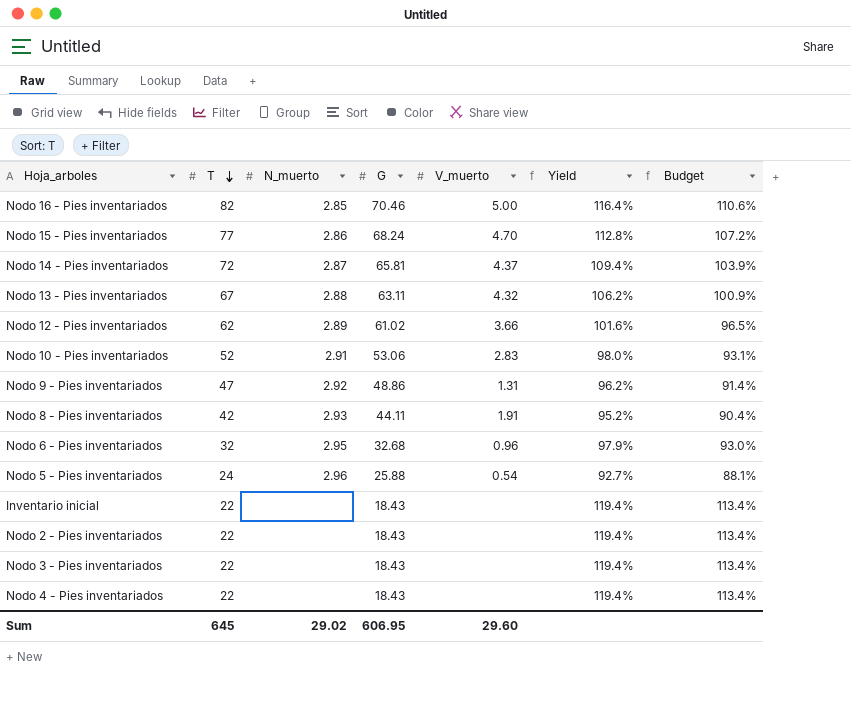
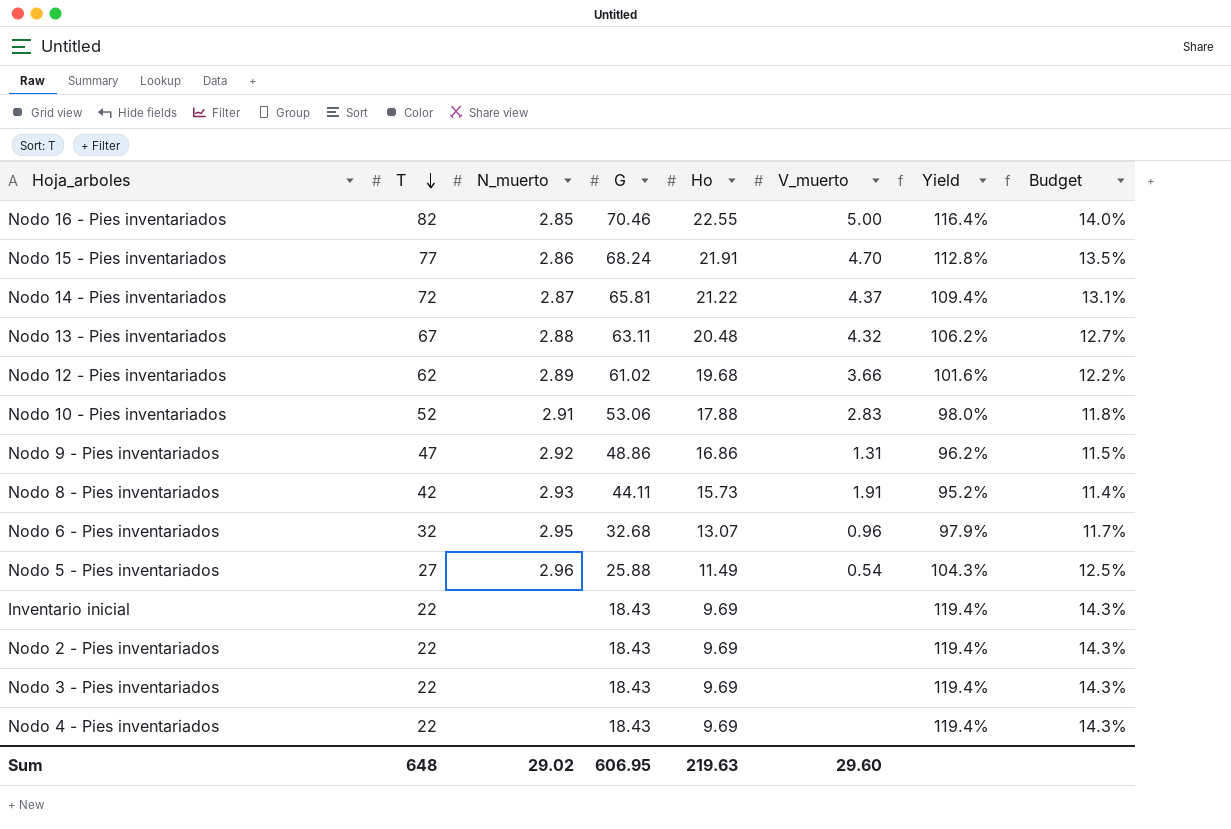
column Ho | position: none -> 5
column Budget | formula: [Yield] * 0.95 -> [Yield] * 0.12
Nodo 5 - Pies inventariados | T: 24 -> 27
Nodo 5 - Pies inventariados | Yield: 92.7% -> 104.3%
Sum | T: 645 -> 648

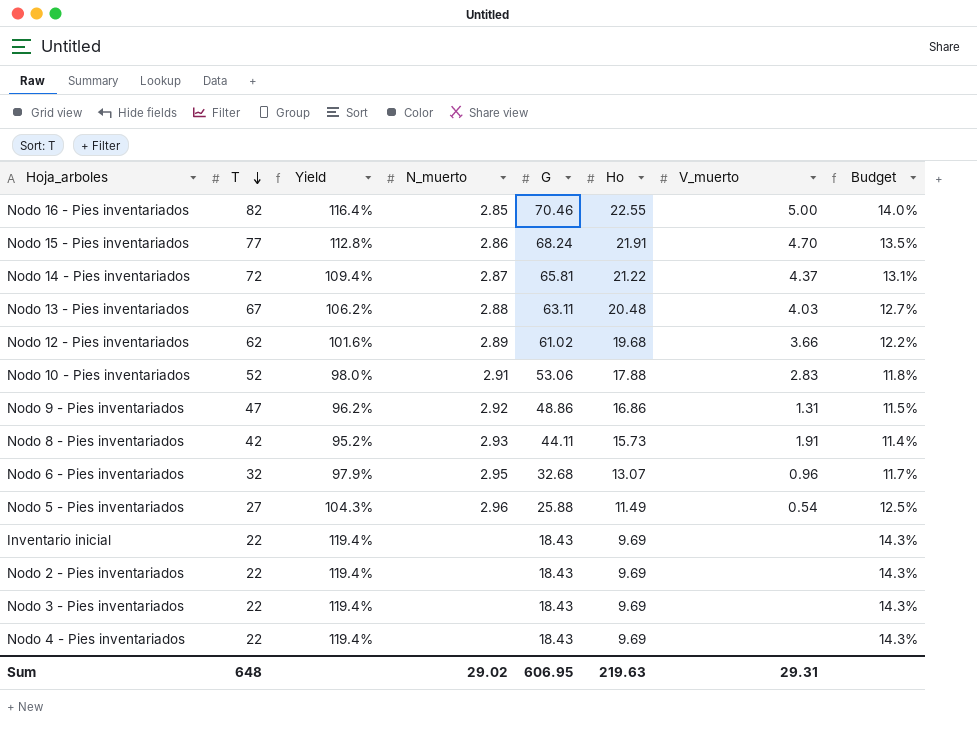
column Yield | position: 7 -> 3
Nodo 13 - Pies inventariados | V_muerto: 4.32 -> 4.03
Sum | V_muerto: 29.60 -> 29.31

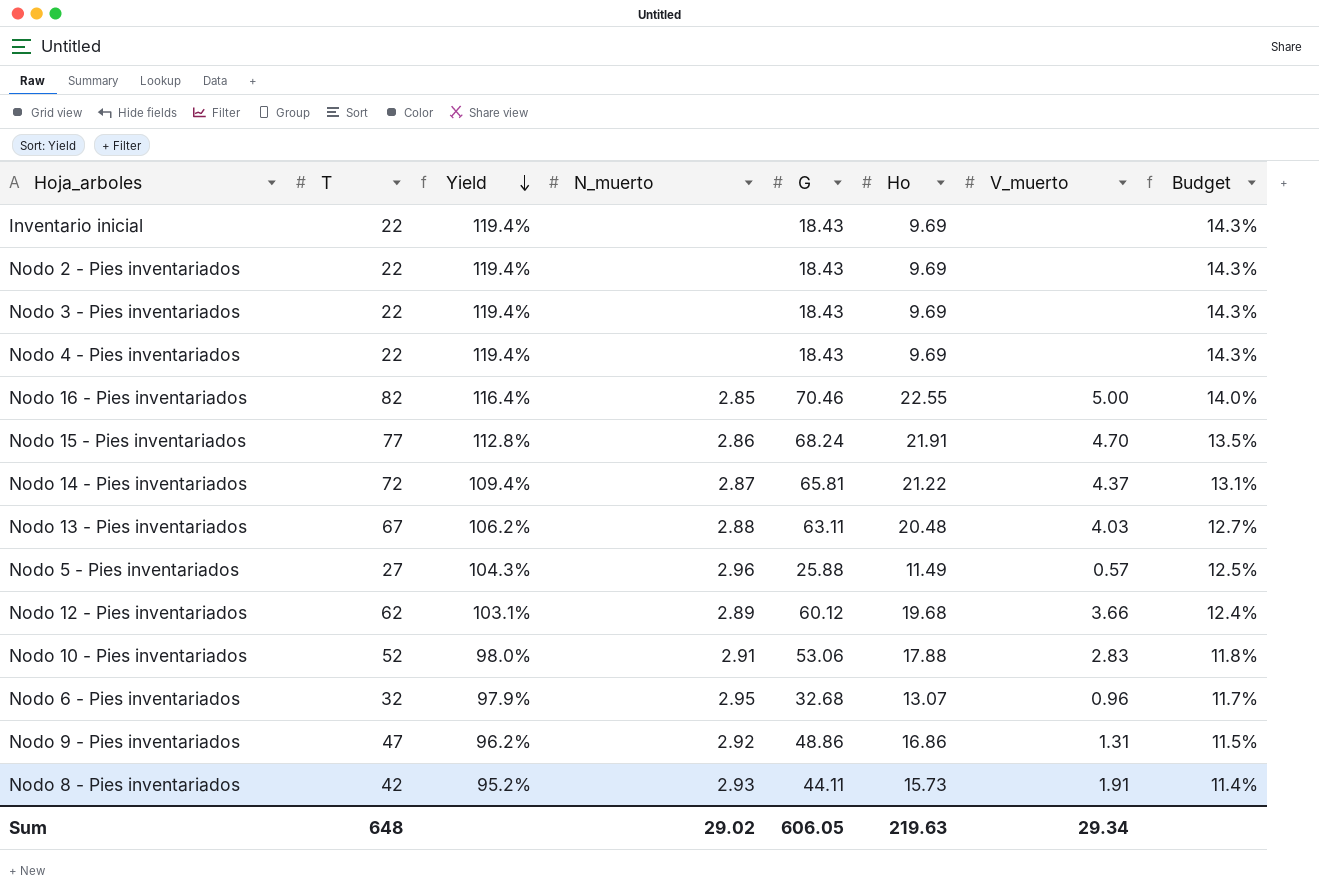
row order: T descending -> Yield descending
Nodo 5 - Pies inventariados | V_muerto: 0.54 -> 0.57
Nodo 12 - Pies inventariados | Yield: 101.6% -> 103.1%
Nodo 12 - Pies inventariados | G: 61.02 -> 60.12
Nodo 12 - Pies inventariados | Budget: 12.2% -> 12.4%
Sum | G: 606.95 -> 606.05
Sum | V_muerto: 29.31 -> 29.34

